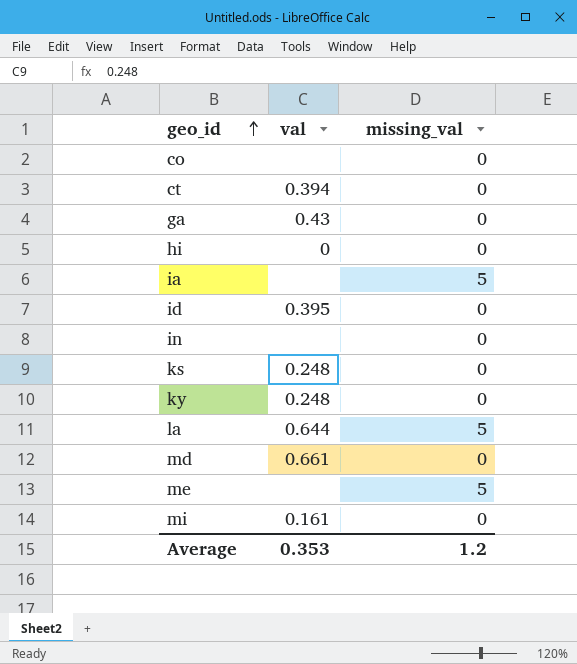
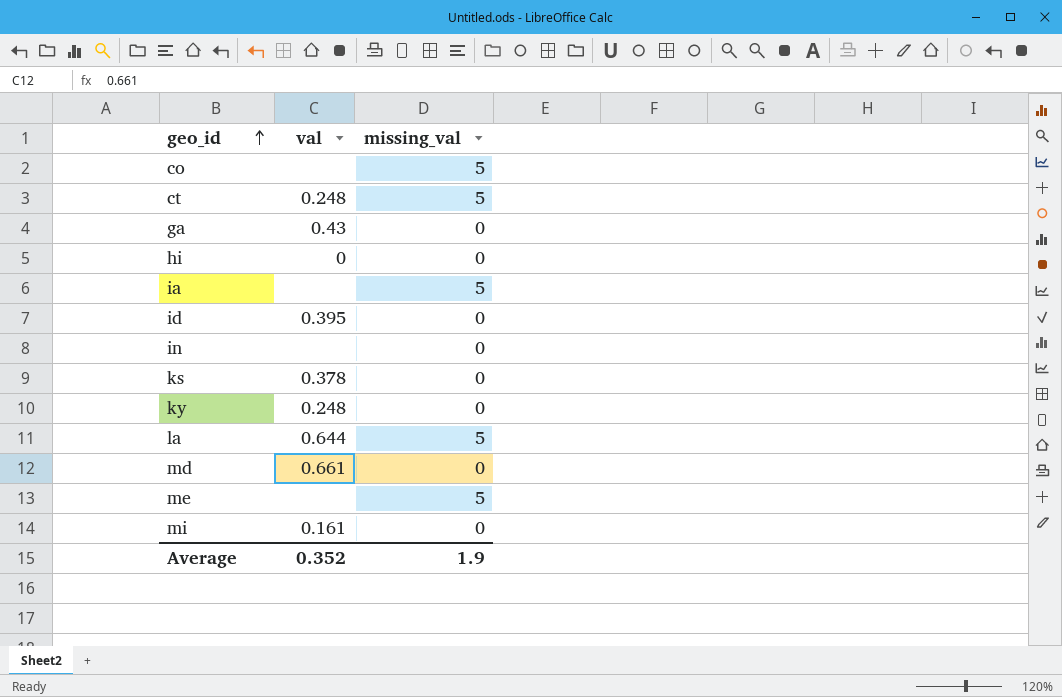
co | missing_val: 0 -> 5
ct | val: 0.394 -> 0.248
ct | missing_val: 0 -> 5
ks | val: 0.248 -> 0.378
Average | val: 0.353 -> 0.352
Average | missing_val: 1.2 -> 1.9

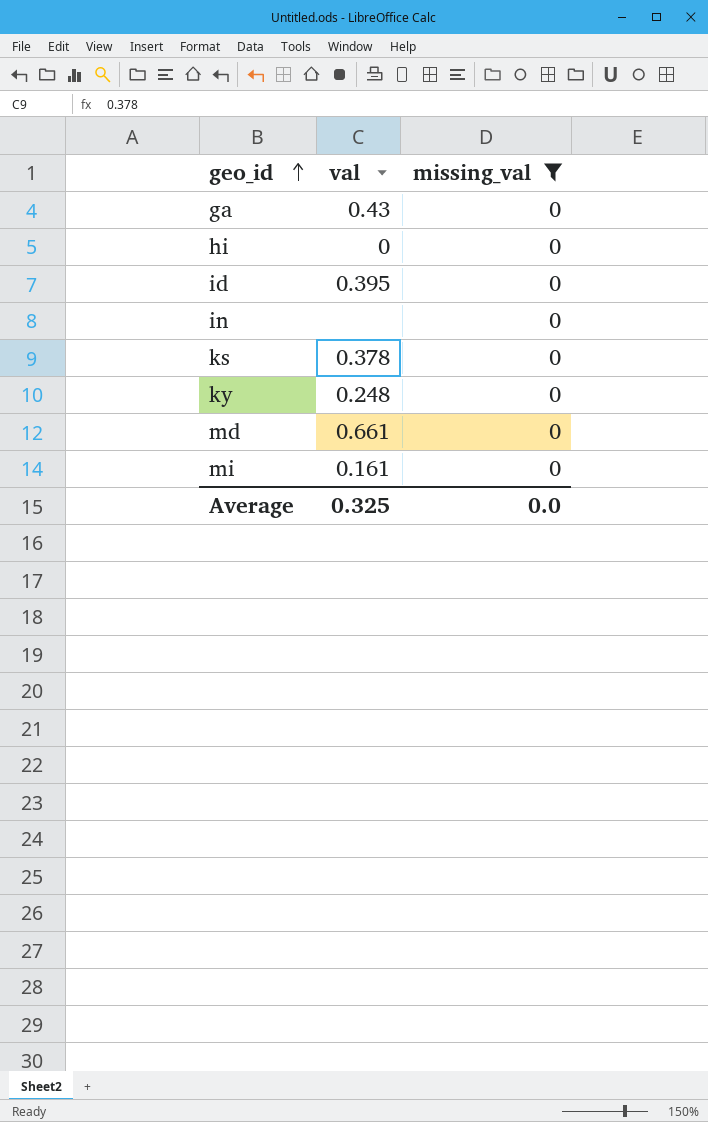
filter: none -> missing_val = 0
Average | val: 0.352 -> 0.325
Average | missing_val: 1.9 -> 0.0

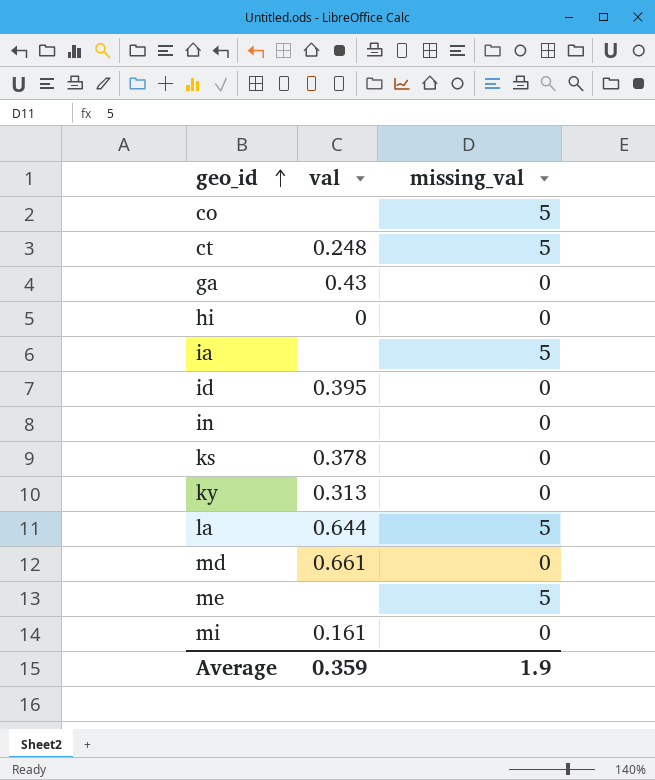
filter: missing_val = 0 -> none
ky | val: 0.248 -> 0.313
Average | val: 0.325 -> 0.359
Average | missing_val: 0.0 -> 1.9

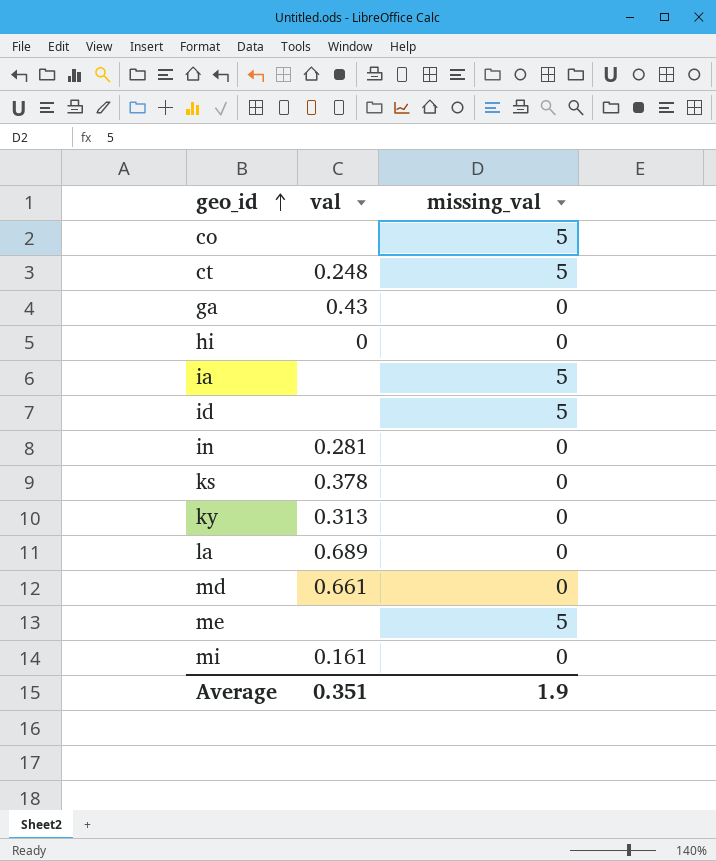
id | val: 0.395 -> none
id | missing_val: 0 -> 5
in | val: none -> 0.281
la | val: 0.644 -> 0.689
la | missing_val: 5 -> 0
Average | val: 0.359 -> 0.351

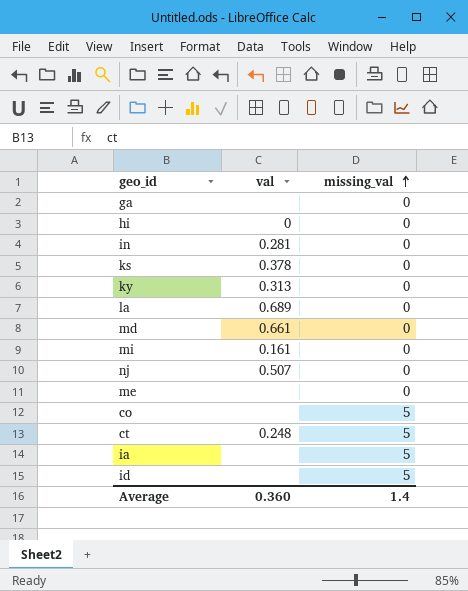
row order: geo_id ascending -> missing_val ascending
ga | val: 0.43 -> none
row nj: none -> 0.507 | 0
me | missing_val: 5 -> 0
Average | val: 0.351 -> 0.360
Average | missing_val: 1.9 -> 1.4

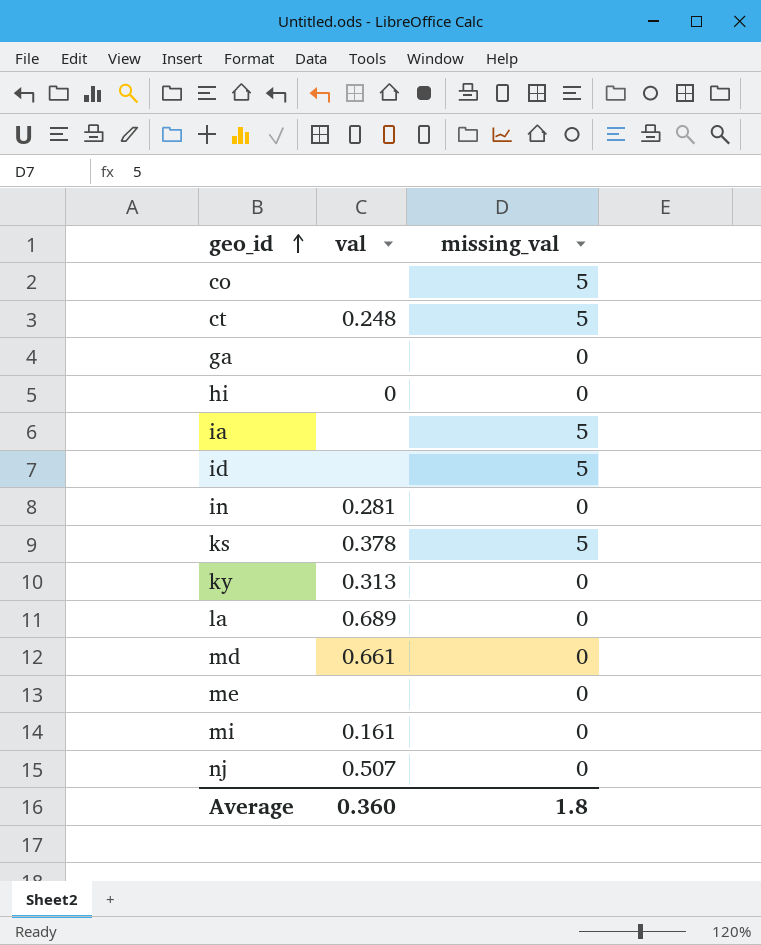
row order: missing_val ascending -> geo_id ascending
ks | missing_val: 0 -> 5
Average | missing_val: 1.4 -> 1.8

